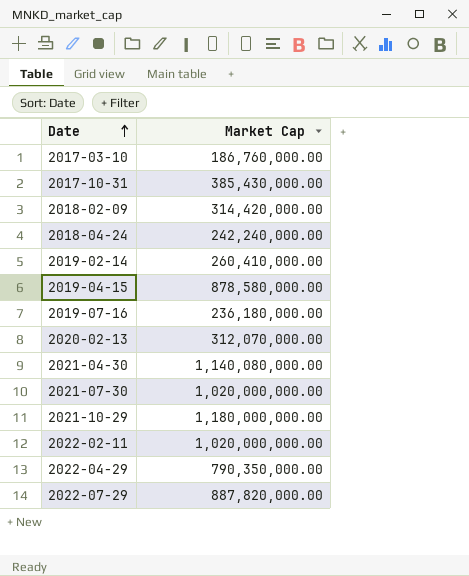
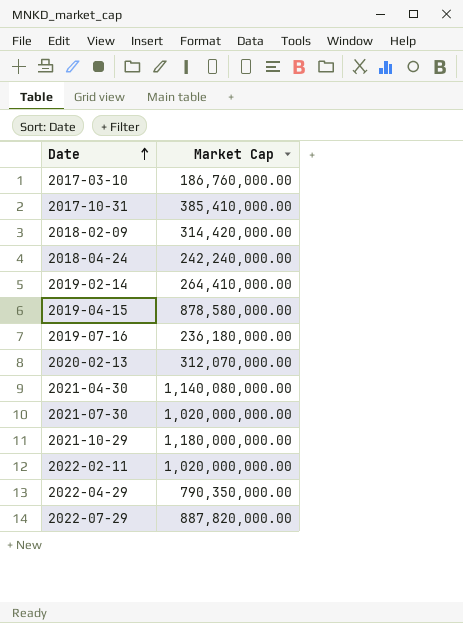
2017-10-31 | Market Cap: 385,430,000.00 -> 385,410,000.00
2019-02-14 | Market Cap: 260,410,000.00 -> 264,410,000.00

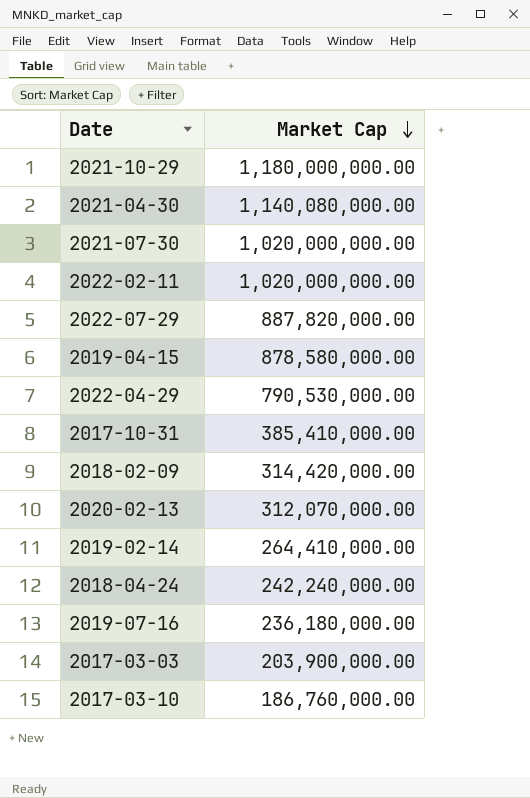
row order: Date ascending -> Market Cap descending
2022-04-29 | Market Cap: 790,350,000.00 -> 790,530,000.00
row 2017-03-03: none -> 203,900,000.00

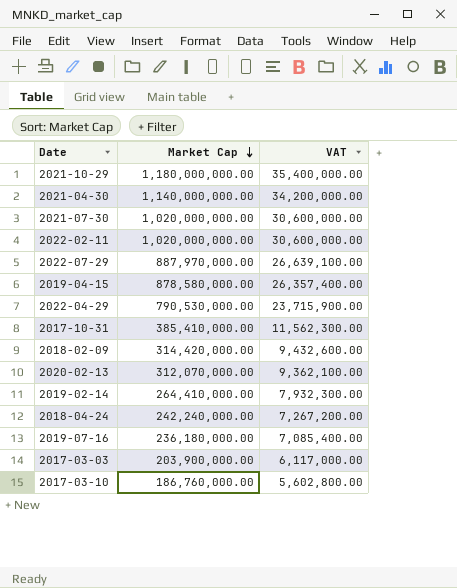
column VAT | formula: none -> [Market Cap] * 0.03
2021-04-30 | Market Cap: 1,140,080,000.00 -> 1,140,000,000.00
2022-07-29 | Market Cap: 887,820,000.00 -> 887,970,000.00

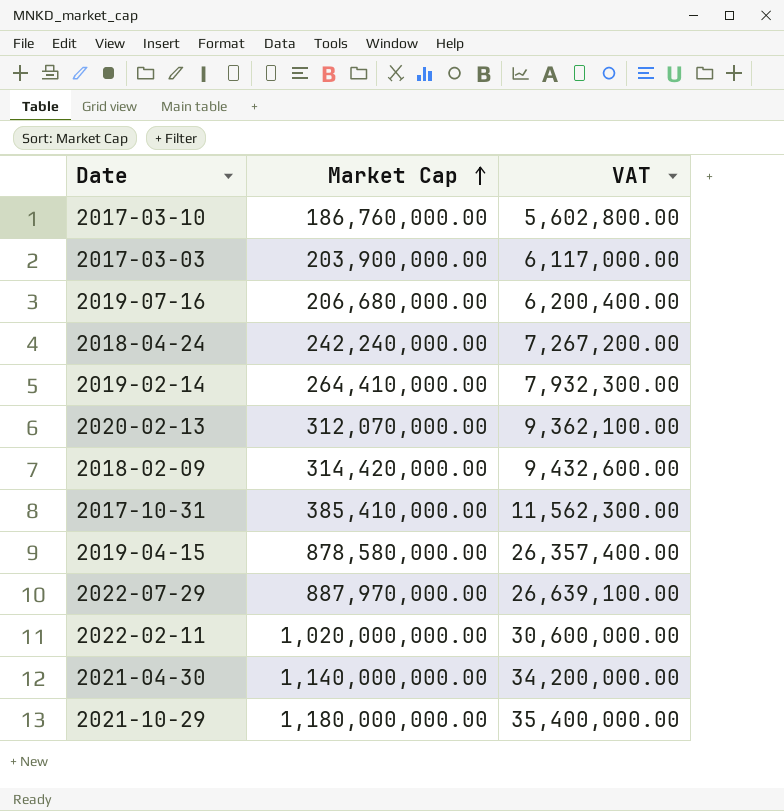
row order: Market Cap descending -> Market Cap ascending
row 2021-07-30: 1,020,000,000.00 | 30,600,000.00 -> none
row 2022-04-29: 790,530,000.00 | 23,715,900.00 -> none
2019-07-16 | Market Cap: 236,180,000.00 -> 206,680,000.00
2019-07-16 | VAT: 7,085,400.00 -> 6,200,400.00

